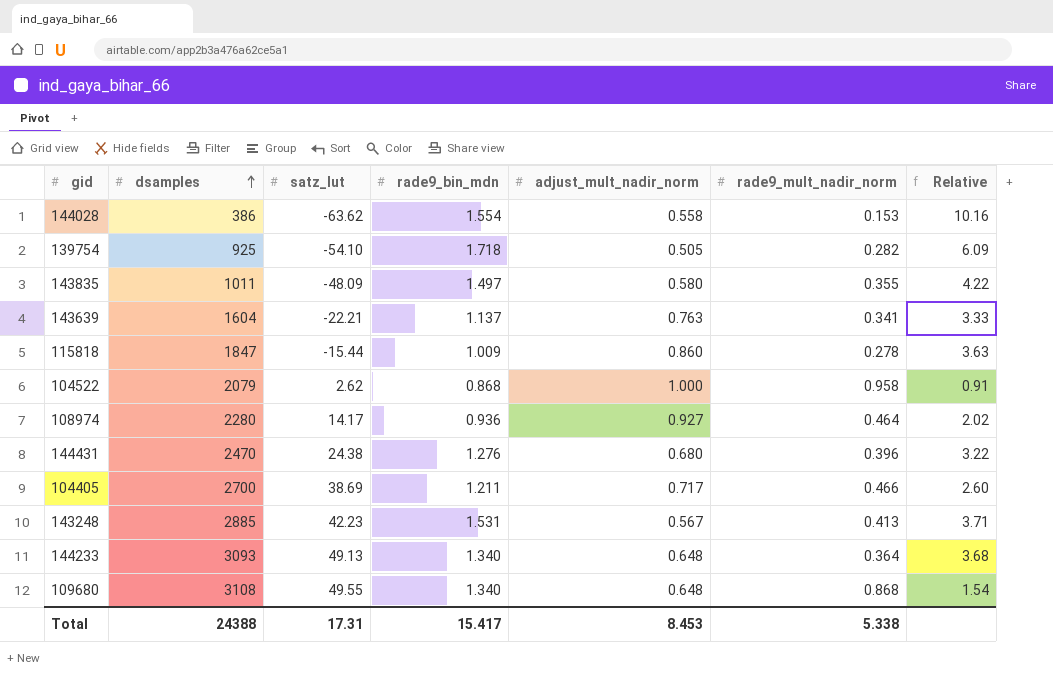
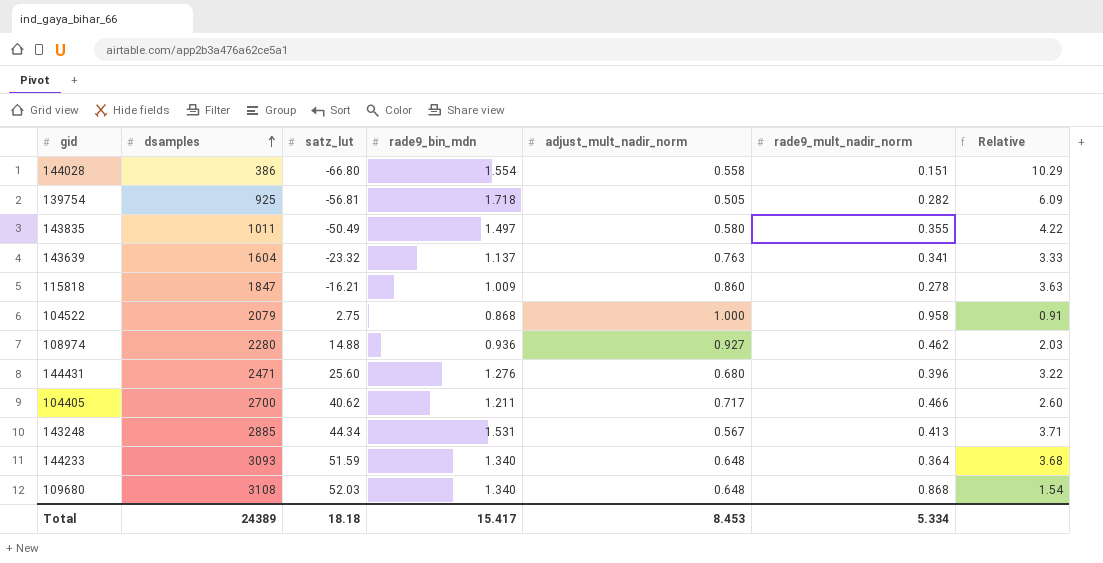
144028 | satz_lut: -63.62 -> -66.80
144028 | rade9_mult_nadir_norm: 0.153 -> 0.151
144028 | Relative: 10.16 -> 10.29
139754 | satz_lut: -54.10 -> -56.81
143835 | satz_lut: -48.09 -> -50.49
143639 | satz_lut: -22.21 -> -23.32
115818 | satz_lut: -15.44 -> -16.21
104522 | satz_lut: 2.62 -> 2.75
108974 | satz_lut: 14.17 -> 14.88
108974 | rade9_mult_nadir_norm: 0.464 -> 0.462
108974 | Relative: 2.02 -> 2.03
144431 | dsamples: 2470 -> 2471
144431 | satz_lut: 24.38 -> 25.60
104405 | satz_lut: 38.69 -> 40.62
143248 | satz_lut: 42.23 -> 44.34
144233 | satz_lut: 49.13 -> 51.59
109680 | satz_lut: 49.55 -> 52.03
Total | dsamples: 24388 -> 24389
Total | satz_lut: 17.31 -> 18.18
Total | rade9_mult_nadir_norm: 5.338 -> 5.334

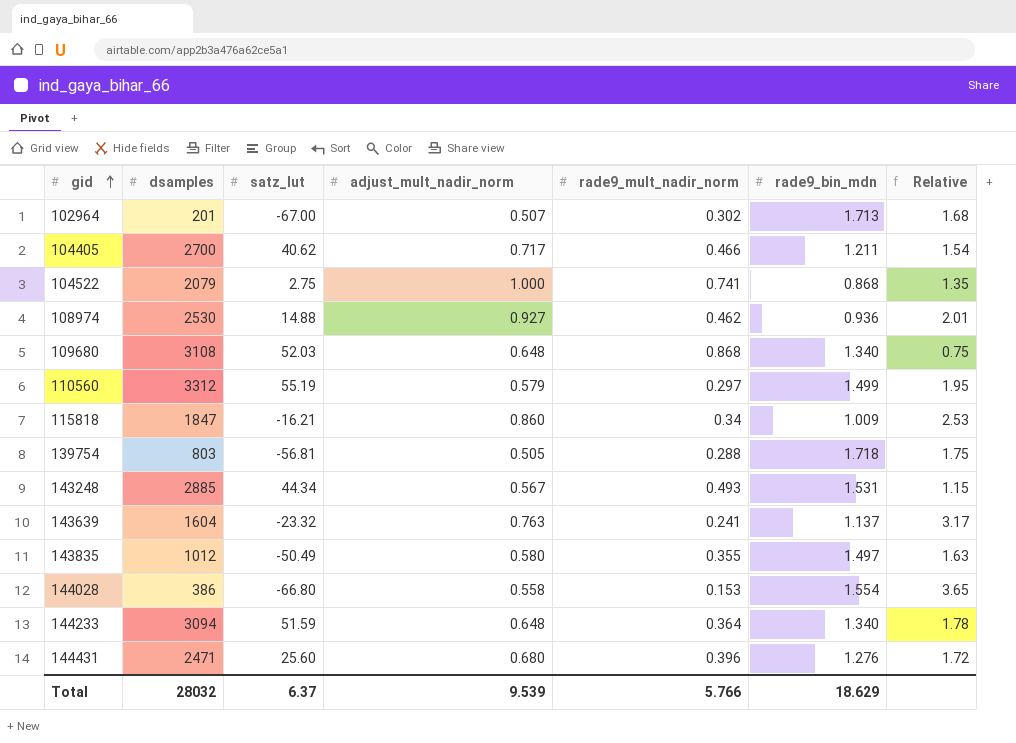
row order: dsamples ascending -> gid ascending
column rade9_bin_mdn | position: 4 -> 6
column Relative | formula: [rade9_bin_mdn] / [rade9_mult_nadir_norm] -> [adjust_mult_nadir_norm] / [rade9_mult_nadir_norm]
row 102964: none -> 201 | -67.00 | 0.507 | 0.302 | 1.713 | 1.68
104522 | rade9_mult_nadir_norm: 0.958 -> 0.741
108974 | dsamples: 2280 -> 2530
row 110560: none -> 3312 | 55.19 | 0.579 | 0.297 | 1.499 | 1.95
115818 | rade9_mult_nadir_norm: 0.278 -> 0.34
139754 | dsamples: 925 -> 803
139754 | rade9_mult_nadir_norm: 0.282 -> 0.288
143248 | rade9_mult_nadir_norm: 0.413 -> 0.493
143639 | rade9_mult_nadir_norm: 0.341 -> 0.241
143835 | dsamples: 1011 -> 1012
144028 | rade9_mult_nadir_norm: 0.151 -> 0.153
144233 | dsamples: 3093 -> 3094
Total | dsamples: 24389 -> 28032
Total | satz_lut: 18.18 -> 6.37
Total | adjust_mult_nadir_norm: 8.453 -> 9.539
Total | rade9_mult_nadir_norm: 5.334 -> 5.766
Total | rade9_bin_mdn: 15.417 -> 18.629

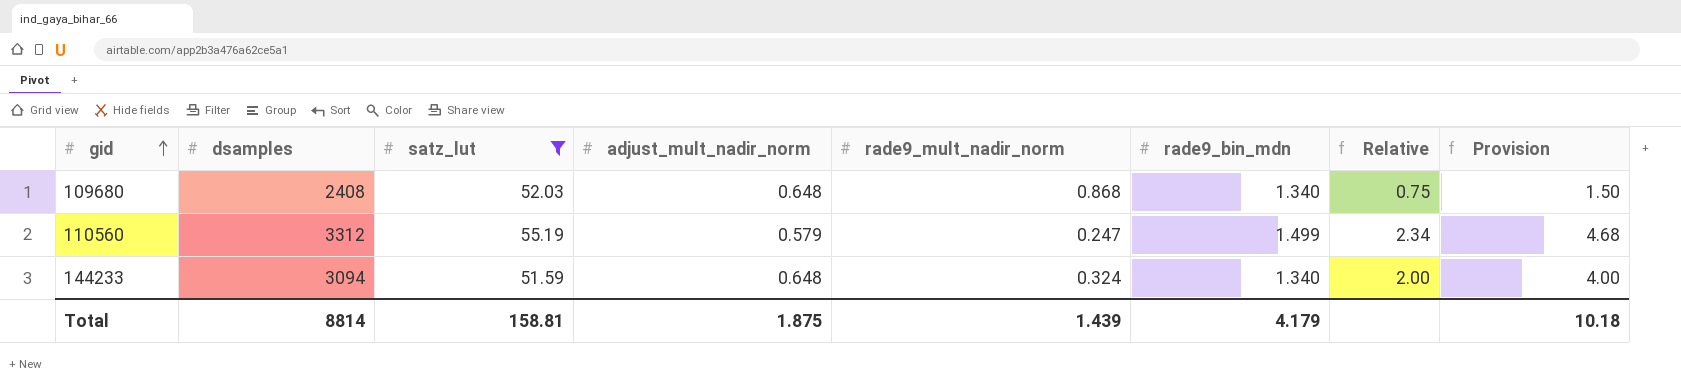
filter: none -> satz_lut >= 51.59
column Provision | formula: none -> [Relative] * 2
109680 | dsamples: 3108 -> 2408
110560 | rade9_mult_nadir_norm: 0.297 -> 0.247
110560 | Relative: 1.95 -> 2.34
144233 | rade9_mult_nadir_norm: 0.364 -> 0.324
144233 | Relative: 1.78 -> 2.00
Total | dsamples: 28032 -> 8814
Total | satz_lut: 6.37 -> 158.81
Total | adjust_mult_nadir_norm: 9.539 -> 1.875
Total | rade9_mult_nadir_norm: 5.766 -> 1.439
Total | rade9_bin_mdn: 18.629 -> 4.179

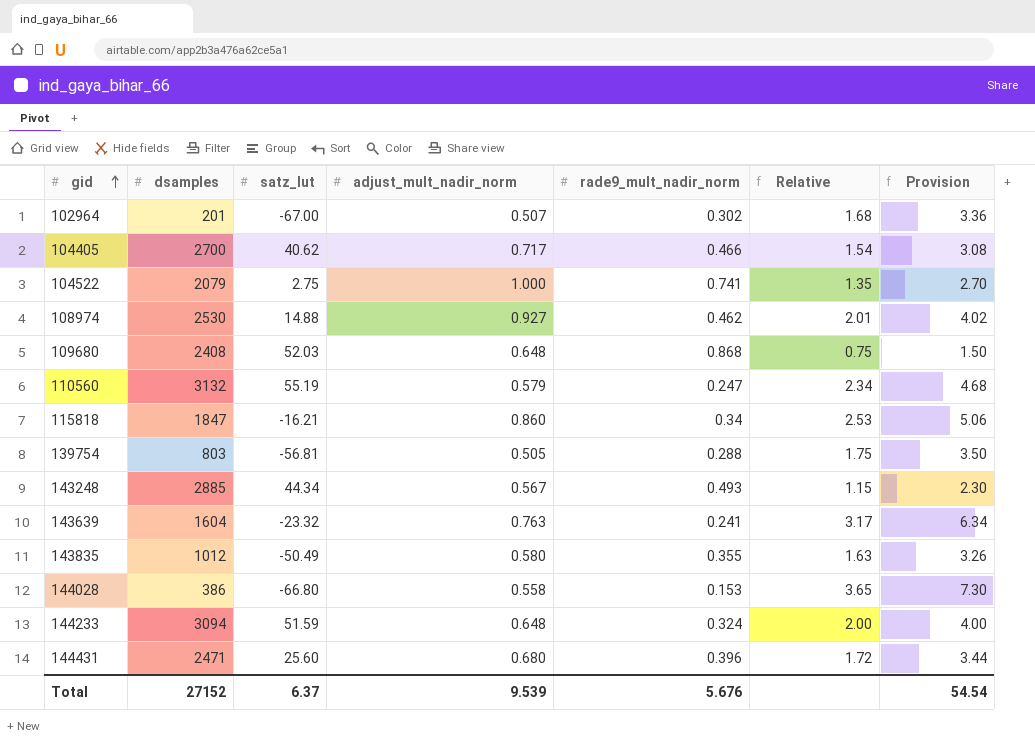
filter: satz_lut >= 51.59 -> none
column rade9_bin_mdn | position: 6 -> none
110560 | dsamples: 3312 -> 3132
Total | dsamples: 8814 -> 27152
Total | satz_lut: 158.81 -> 6.37
Total | adjust_mult_nadir_norm: 1.875 -> 9.539
Total | rade9_mult_nadir_norm: 1.439 -> 5.676
Total | Provision: 10.18 -> 54.54

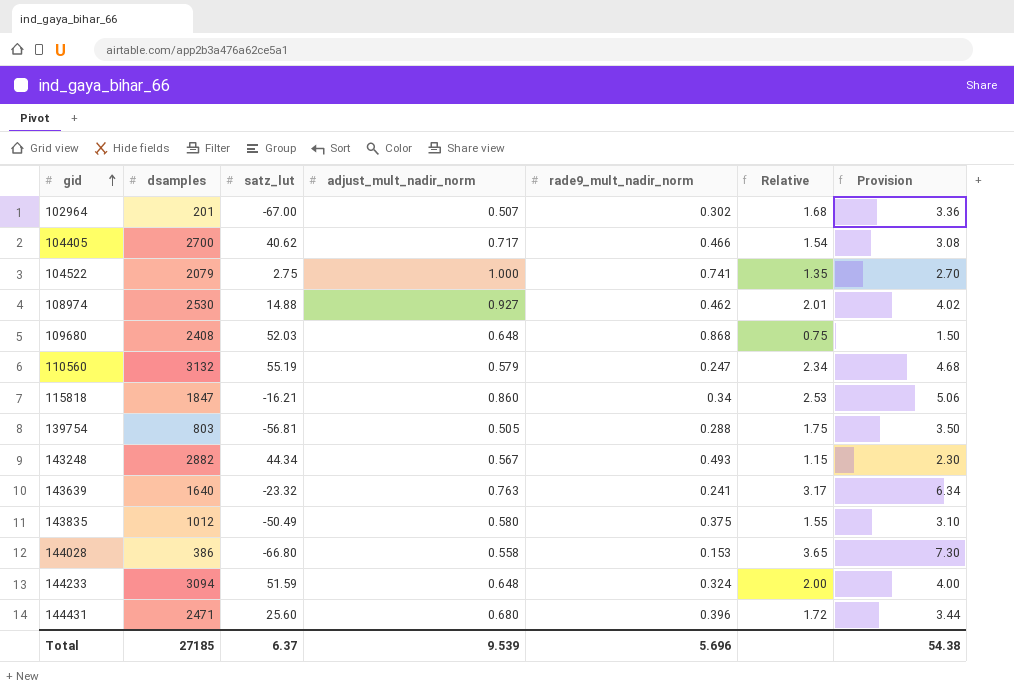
143248 | dsamples: 2885 -> 2882
143639 | dsamples: 1604 -> 1640
143835 | rade9_mult_nadir_norm: 0.355 -> 0.375
143835 | Relative: 1.63 -> 1.55
143835 | Provision: 3.26 -> 3.10
Total | dsamples: 27152 -> 27185
Total | rade9_mult_nadir_norm: 5.676 -> 5.696
Total | Provision: 54.54 -> 54.38

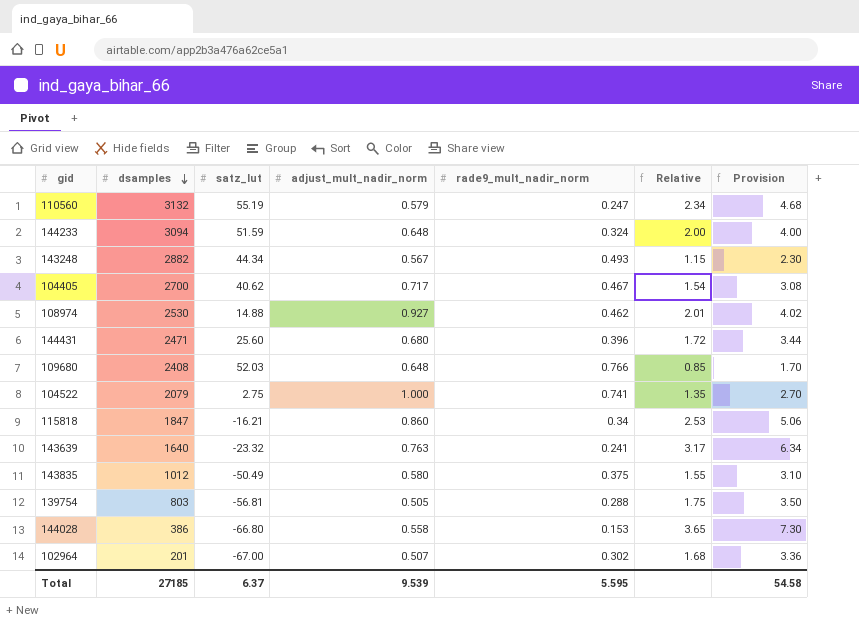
row order: gid ascending -> dsamples descending
104405 | rade9_mult_nadir_norm: 0.466 -> 0.467
109680 | rade9_mult_nadir_norm: 0.868 -> 0.766
109680 | Relative: 0.75 -> 0.85
109680 | Provision: 1.50 -> 1.70
Total | rade9_mult_nadir_norm: 5.696 -> 5.595
Total | Provision: 54.38 -> 54.58

